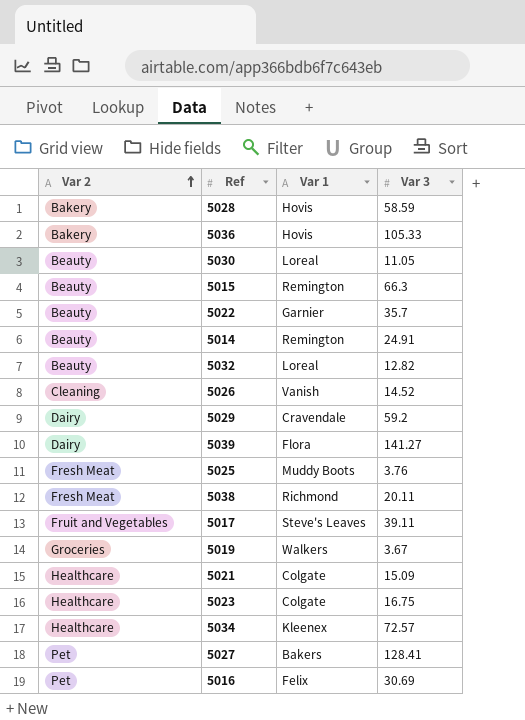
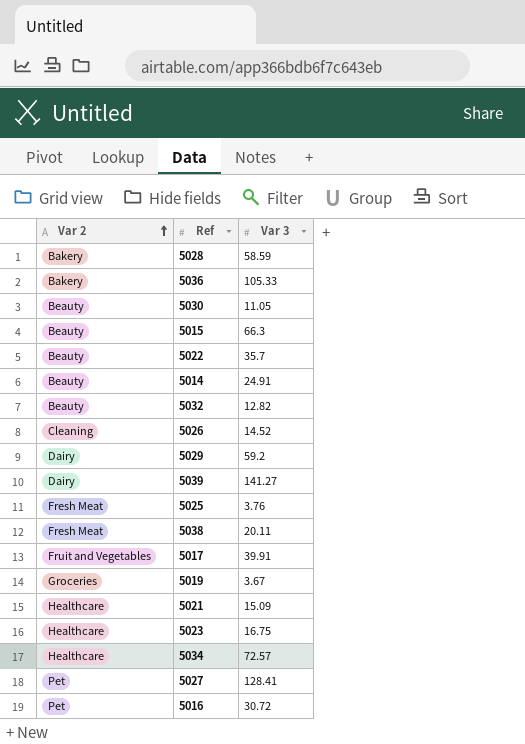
column Var 1 | position: 3 -> none
5017 | Var 3: 39.11 -> 39.91
5016 | Var 3: 30.69 -> 30.72

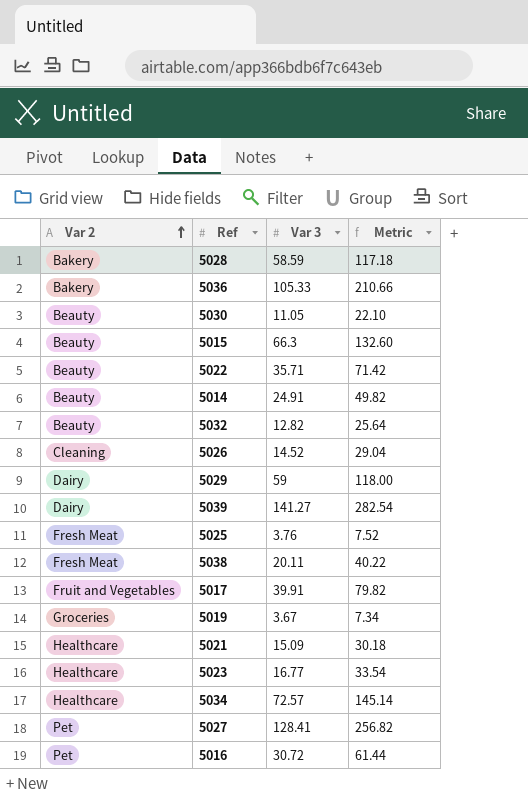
column Metric | formula: none -> [Var 3] * 2
5022 | Var 3: 35.7 -> 35.71
5029 | Var 3: 59.2 -> 59
5023 | Var 3: 16.75 -> 16.77

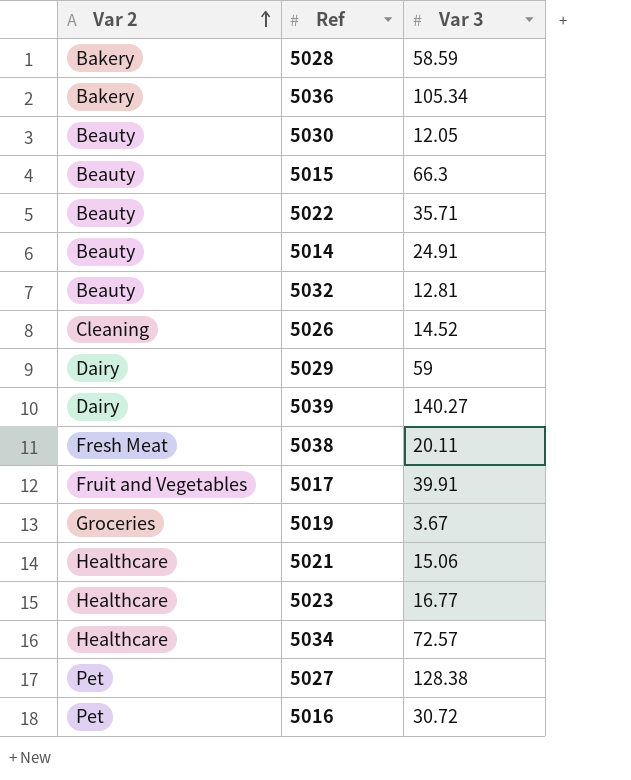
column Metric | formula: [Var 3] * 2 -> none
row 5025: Fresh Meat | 3.76 | 7.52 -> none
5036 | Var 3: 105.33 -> 105.34
5030 | Var 3: 11.05 -> 12.05
5032 | Var 3: 12.82 -> 12.81
5039 | Var 3: 141.27 -> 140.27
5021 | Var 3: 15.09 -> 15.06
5027 | Var 3: 128.41 -> 128.38

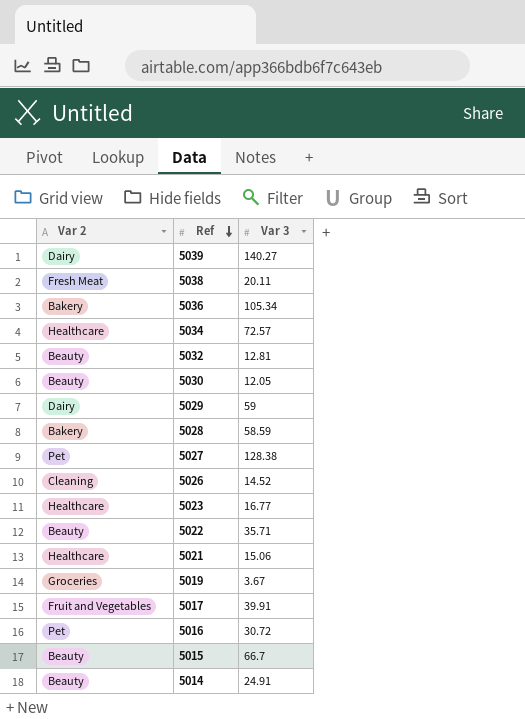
row order: Var 2 ascending -> Ref descending
5015 | Var 3: 66.3 -> 66.7

